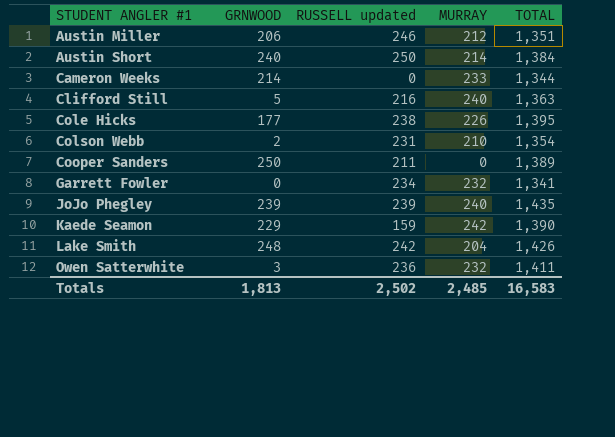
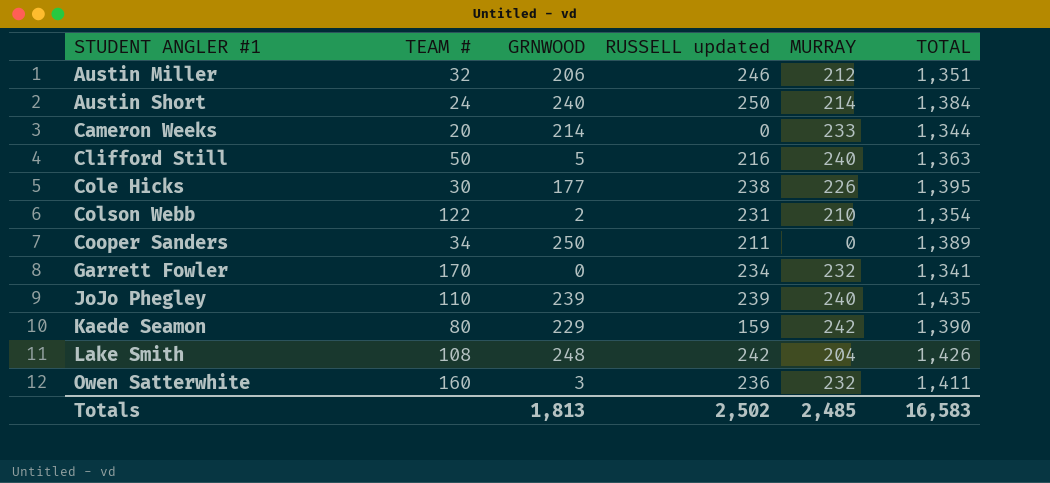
column TEAM # | position: none -> 2

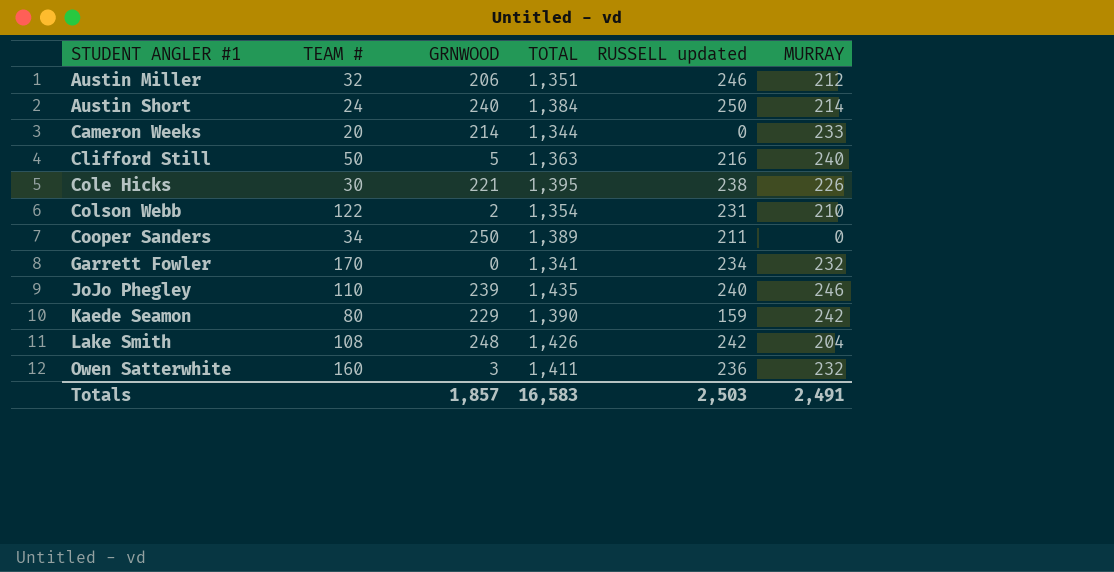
column TOTAL | position: 6 -> 4
Cole Hicks | GRNWOOD: 177 -> 221
JoJo Phegley | RUSSELL updated: 239 -> 240
JoJo Phegley | MURRAY: 240 -> 246
Totals | GRNWOOD: 1,813 -> 1,857
Totals | RUSSELL updated: 2,502 -> 2,503
Totals | MURRAY: 2,485 -> 2,491

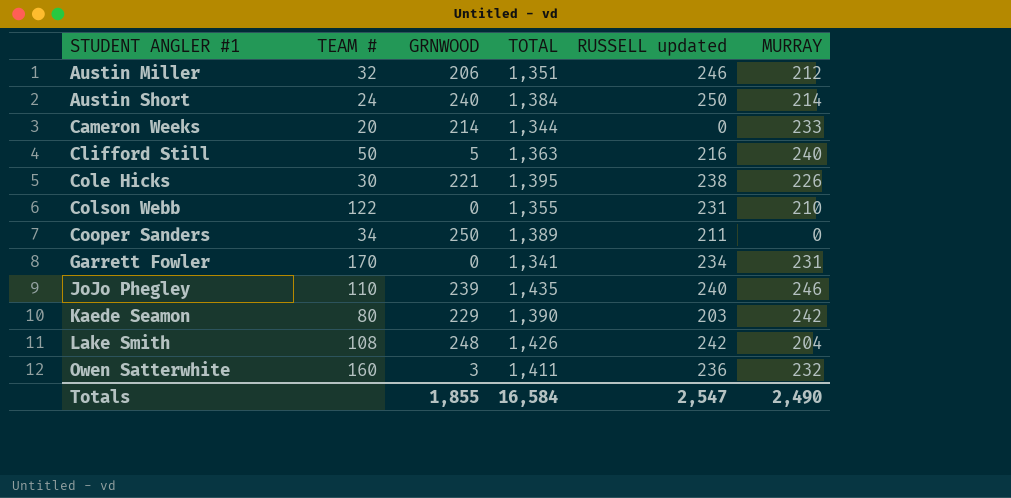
Colson Webb | GRNWOOD: 2 -> 0
Colson Webb | TOTAL: 1,354 -> 1,355
Garrett Fowler | MURRAY: 232 -> 231
Kaede Seamon | RUSSELL updated: 159 -> 203
Totals | GRNWOOD: 1,857 -> 1,855
Totals | TOTAL: 16,583 -> 16,584
Totals | RUSSELL updated: 2,503 -> 2,547
Totals | MURRAY: 2,491 -> 2,490

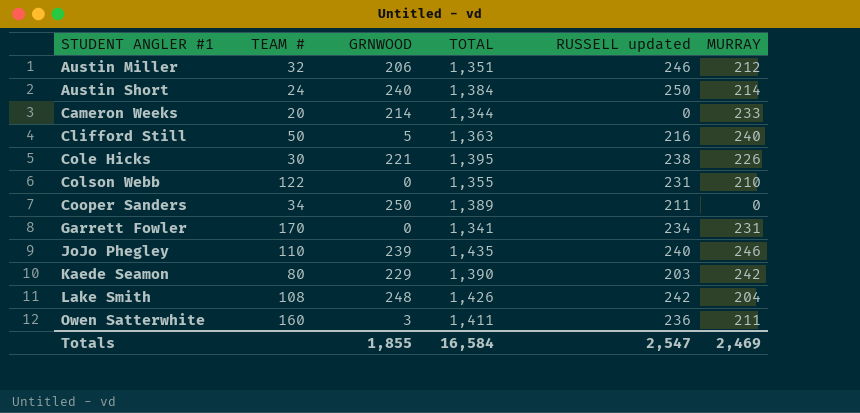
Owen Satterwhite | MURRAY: 232 -> 211
Totals | MURRAY: 2,490 -> 2,469

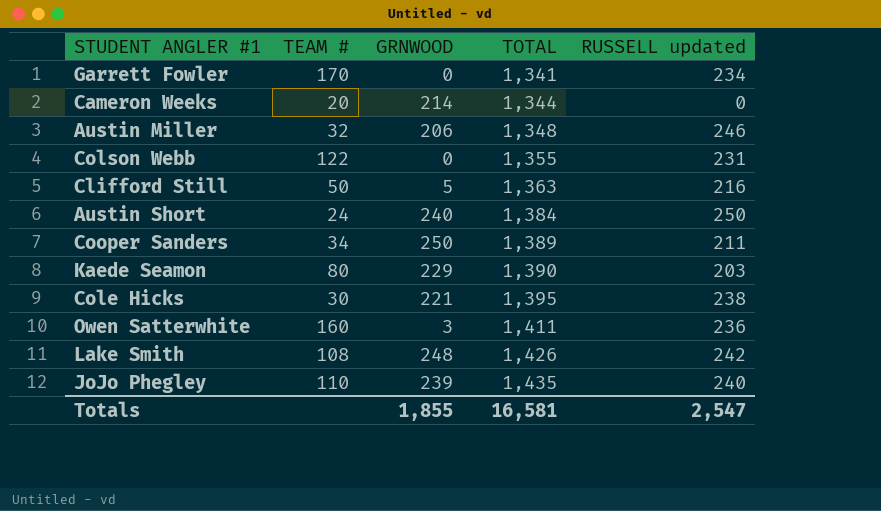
row order: STUDENT ANGLER #1 ascending -> TOTAL ascending
column MURRAY | position: 6 -> none
Austin Miller | TOTAL: 1,351 -> 1,348
Totals | TOTAL: 16,584 -> 16,581

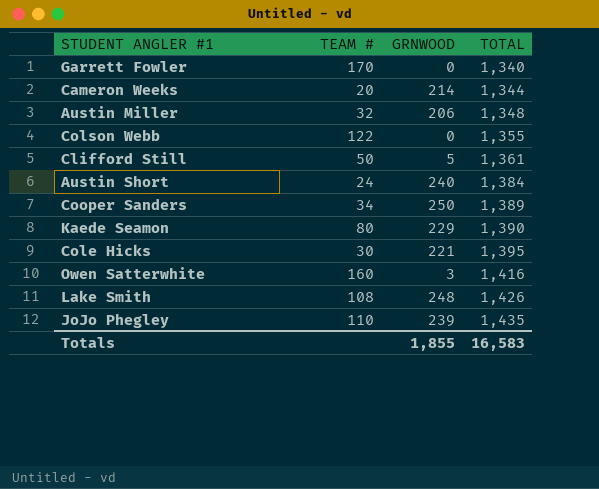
column RUSSELL updated | position: 5 -> none
Garrett Fowler | TOTAL: 1,341 -> 1,340
Clifford Still | TOTAL: 1,363 -> 1,361
Owen Satterwhite | TOTAL: 1,411 -> 1,416
Totals | TOTAL: 16,581 -> 16,583

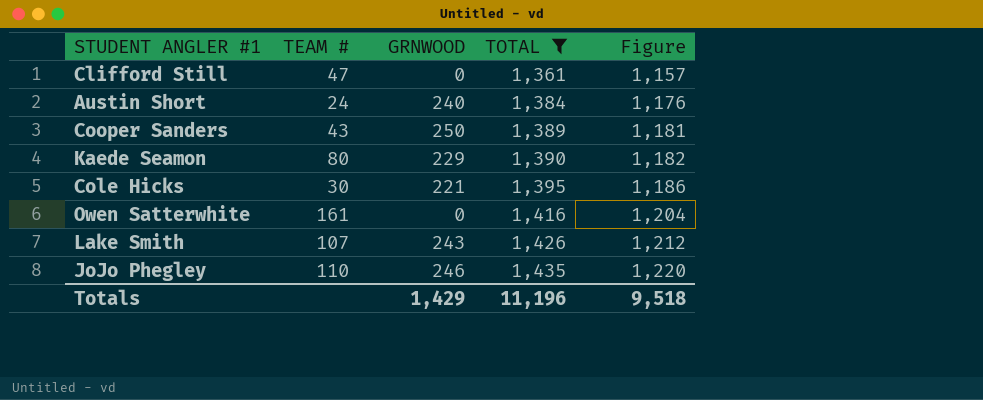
filter: none -> TOTAL >= 1,361
column Figure | formula: none -> [TOTAL] * 0.85
Clifford Still | TEAM #: 50 -> 47
Clifford Still | GRNWOOD: 5 -> 0
Cooper Sanders | TEAM #: 34 -> 43
Owen Satterwhite | TEAM #: 160 -> 161
Owen Satterwhite | GRNWOOD: 3 -> 0
Lake Smith | TEAM #: 108 -> 107
Lake Smith | GRNWOOD: 248 -> 243
JoJo Phegley | GRNWOOD: 239 -> 246
Totals | GRNWOOD: 1,855 -> 1,429
Totals | TOTAL: 16,583 -> 11,196

